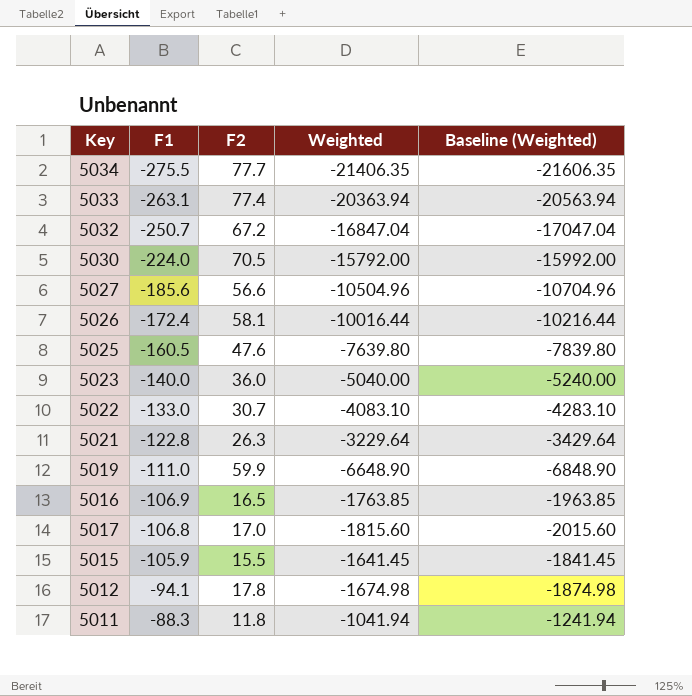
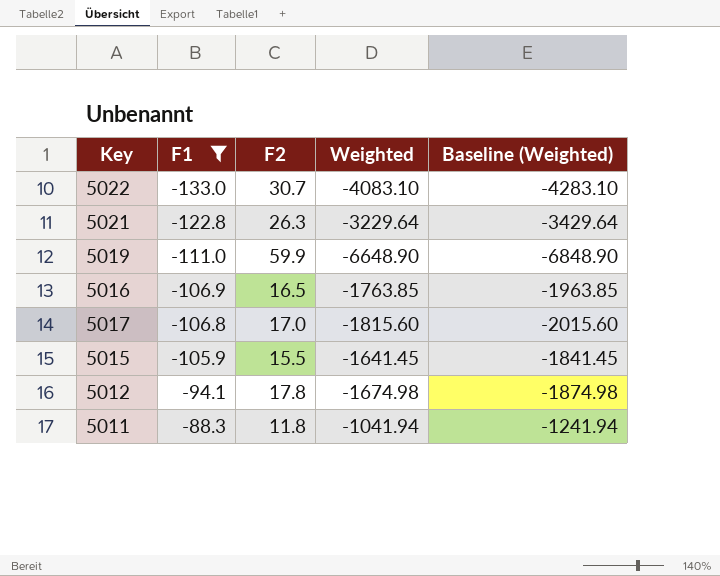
filter: none -> F1 >= -133.0

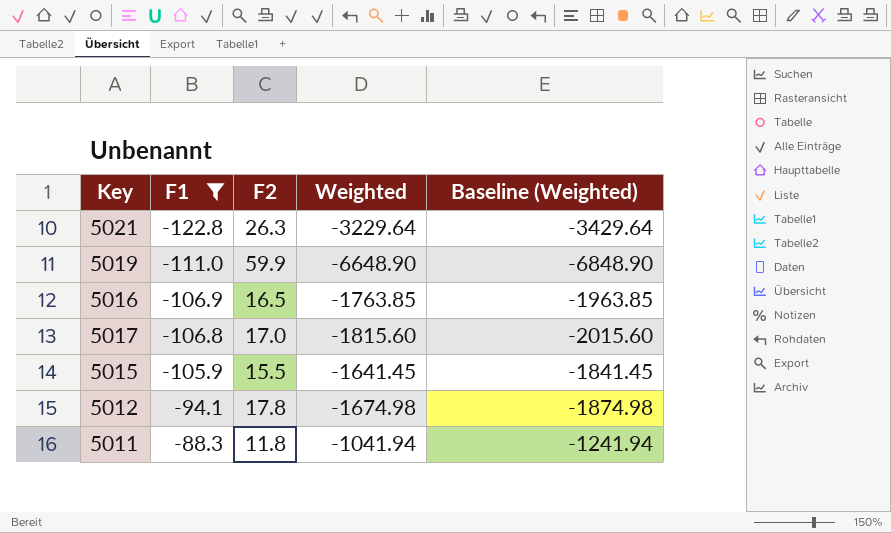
row 5022: -133.0 | 30.7 | -4083.10 | -4283.10 -> none

